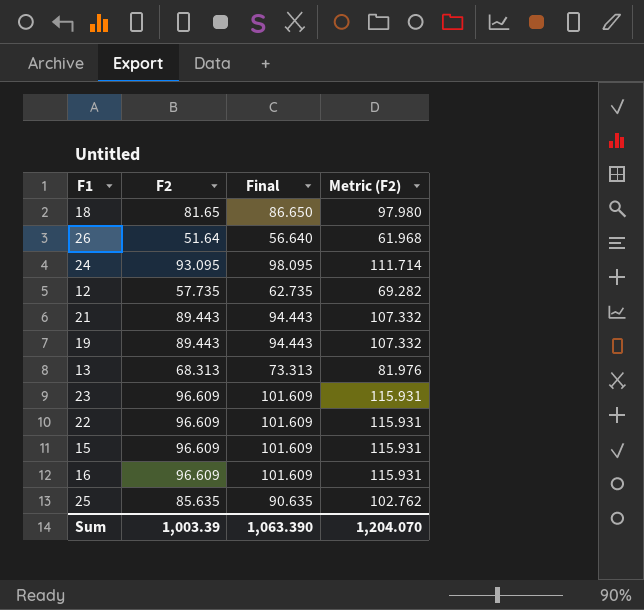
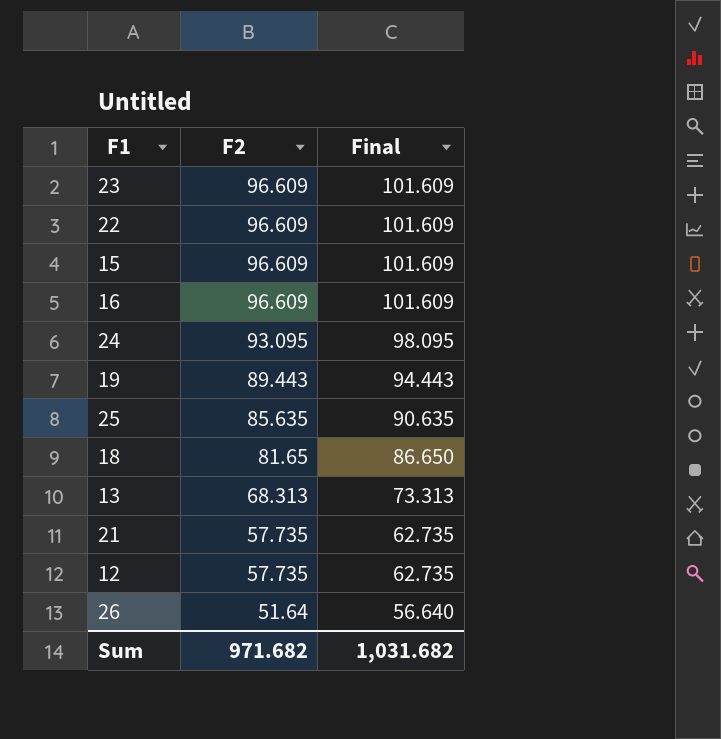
row order: none -> F2 descending
column Metric (F2) | formula: [F2] * 1.2 -> none
21 | F2: 89.443 -> 57.735
21 | Final: 94.443 -> 62.735
Sum | F2: 1,003.39 -> 971.682
Sum | Final: 1,063.390 -> 1,031.682

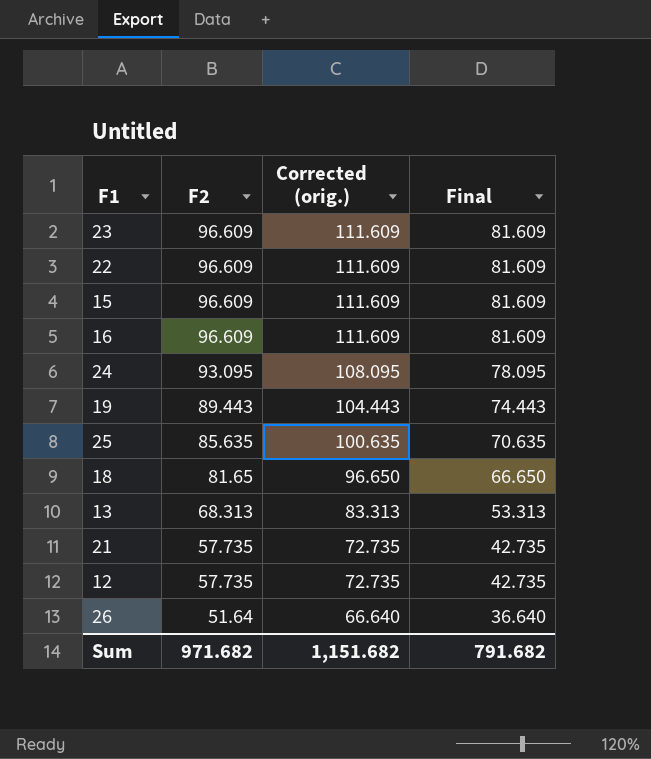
column Corrected (orig.) | formula: none -> [F2] + 15
column Final | formula: [F2] + 5 -> [F2] - 15
Sum | Final: 1,031.682 -> 791.682

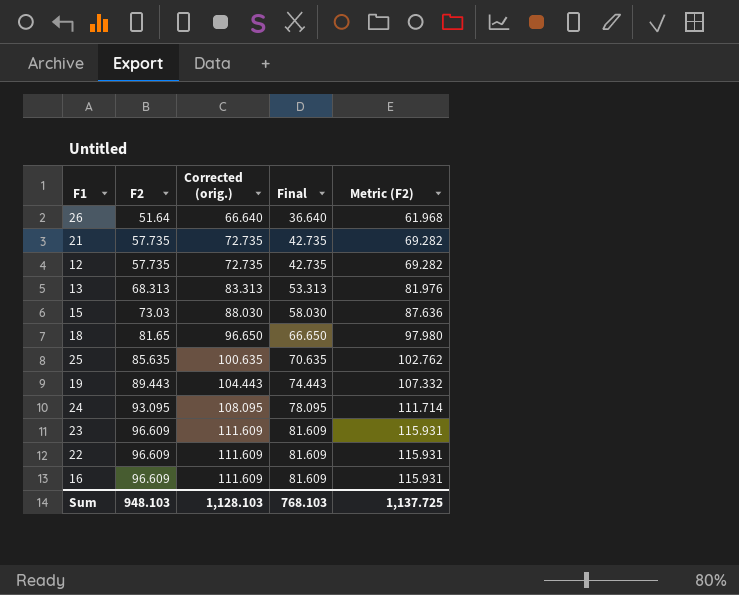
row order: F2 descending -> F2 ascending
column Metric (F2) | formula: none -> [F2] * 1.2
15 | F2: 96.609 -> 73.03
15 | Corrected (orig.): 111.609 -> 88.030
15 | Final: 81.609 -> 58.030
Sum | F2: 971.682 -> 948.103
Sum | Corrected (orig.): 1,151.682 -> 1,128.103
Sum | Final: 791.682 -> 768.103

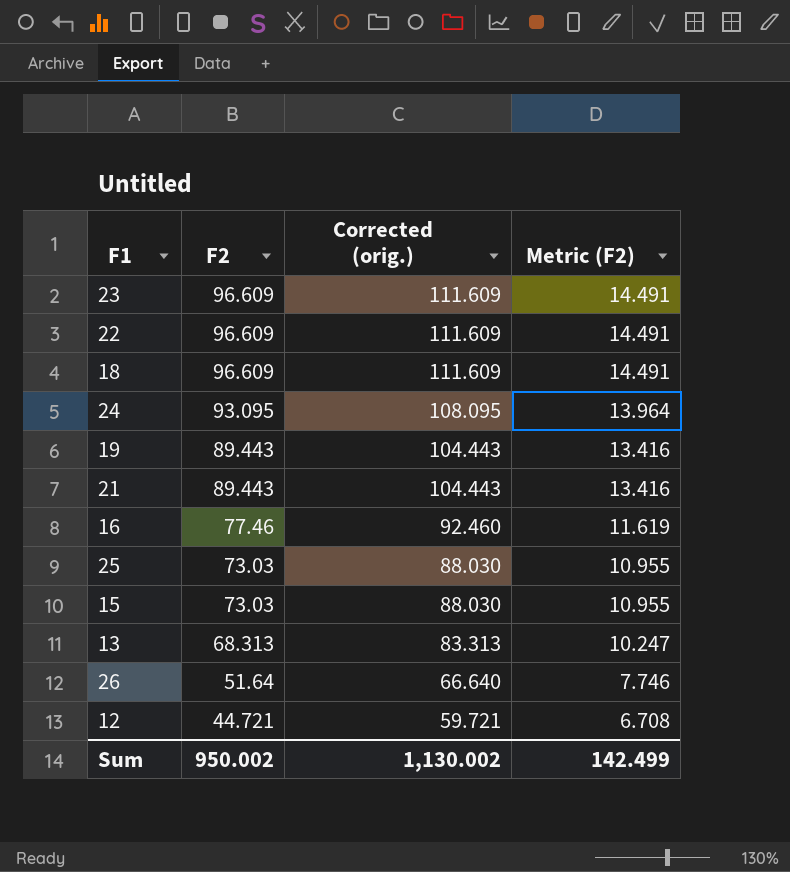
row order: F2 ascending -> F2 descending
column Final | formula: [F2] - 15 -> none
column Metric (F2) | formula: [F2] * 1.2 -> [F2] * 0.15
18 | F2: 81.65 -> 96.609
18 | Corrected (orig.): 96.650 -> 111.609
21 | F2: 57.735 -> 89.443
21 | Corrected (orig.): 72.735 -> 104.443
16 | F2: 96.609 -> 77.46
16 | Corrected (orig.): 111.609 -> 92.460
25 | F2: 85.635 -> 73.03
25 | Corrected (orig.): 100.635 -> 88.030
12 | F2: 57.735 -> 44.721
12 | Corrected (orig.): 72.735 -> 59.721
Sum | F2: 948.103 -> 950.002
Sum | Corrected (orig.): 1,128.103 -> 1,130.002
Sum | Metric (F2): 1,137.725 -> 142.499

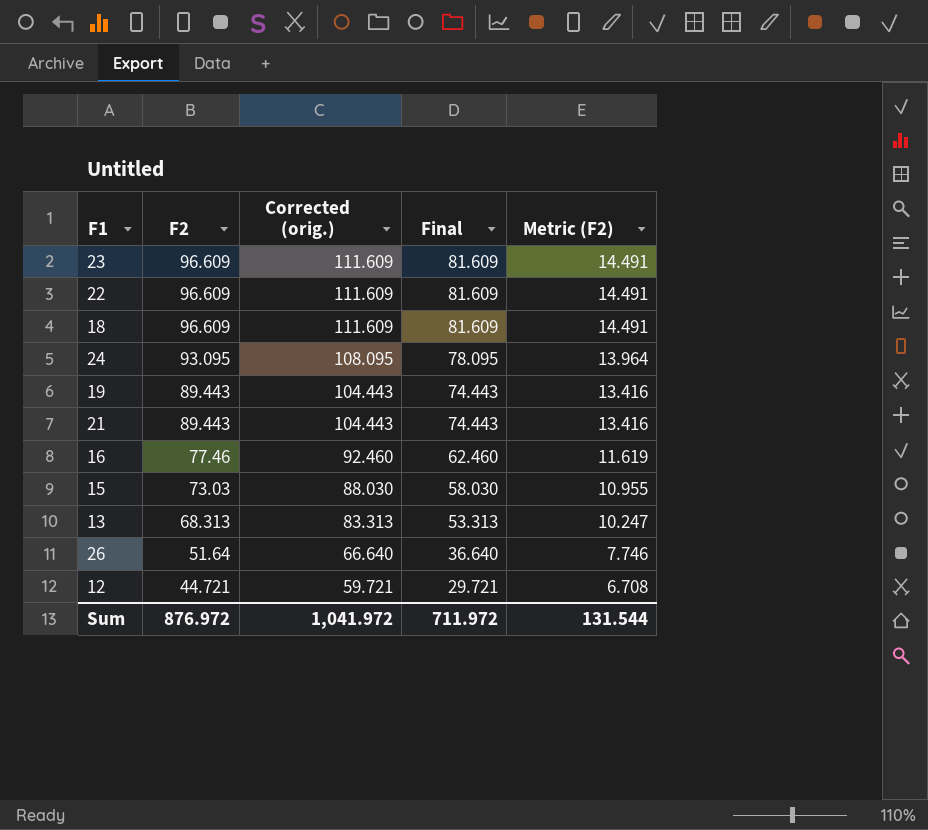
column Final | formula: none -> [F2] - 15
row 25: 73.03 | 88.030 | 10.955 -> none
Sum | F2: 950.002 -> 876.972
Sum | Corrected (orig.): 1,130.002 -> 1,041.972
Sum | Metric (F2): 142.499 -> 131.544

